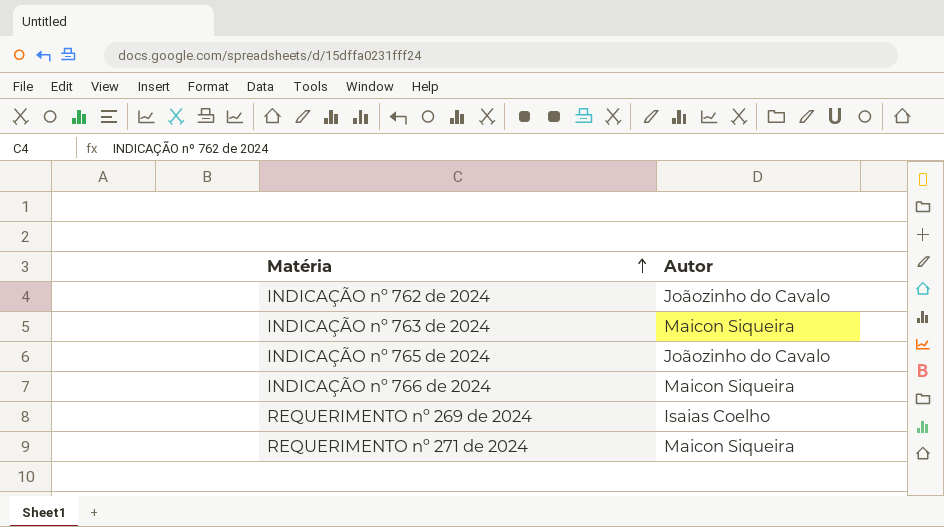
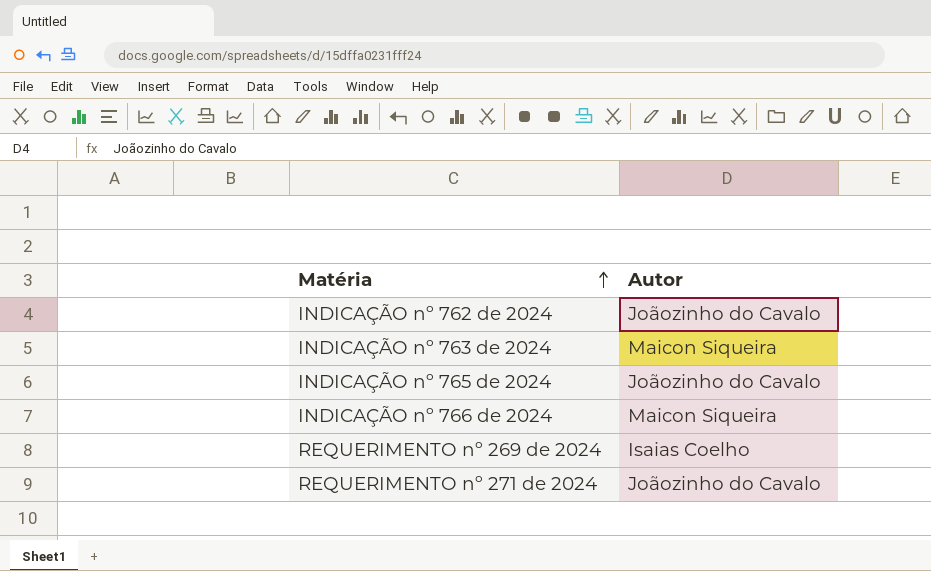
REQUERIMENTO nº 271 de 2024 | Autor: Maicon Siqueira -> Joãozinho do Cavalo

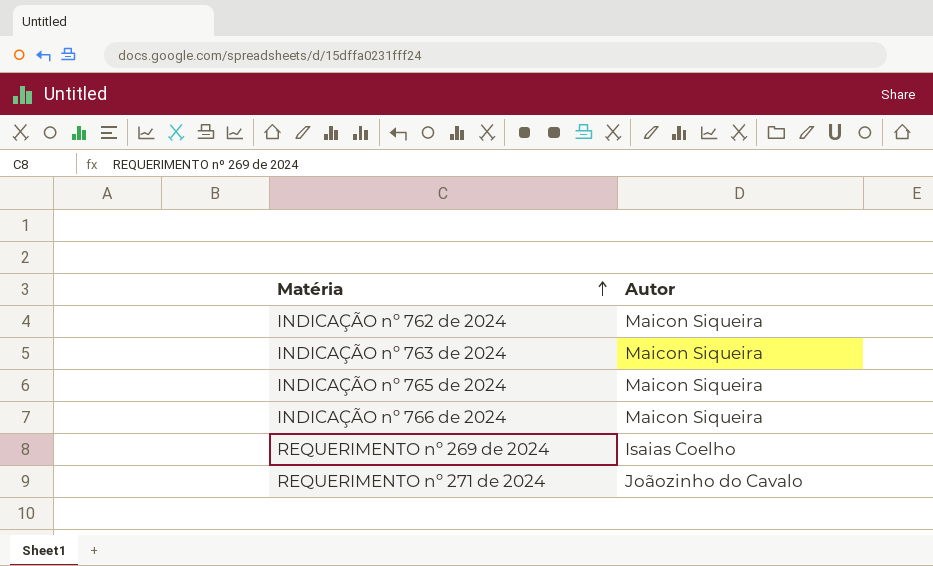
INDICAÇÃO nº 762 de 2024 | Autor: Joãozinho do Cavalo -> Maicon Siqueira
INDICAÇÃO nº 765 de 2024 | Autor: Joãozinho do Cavalo -> Maicon Siqueira

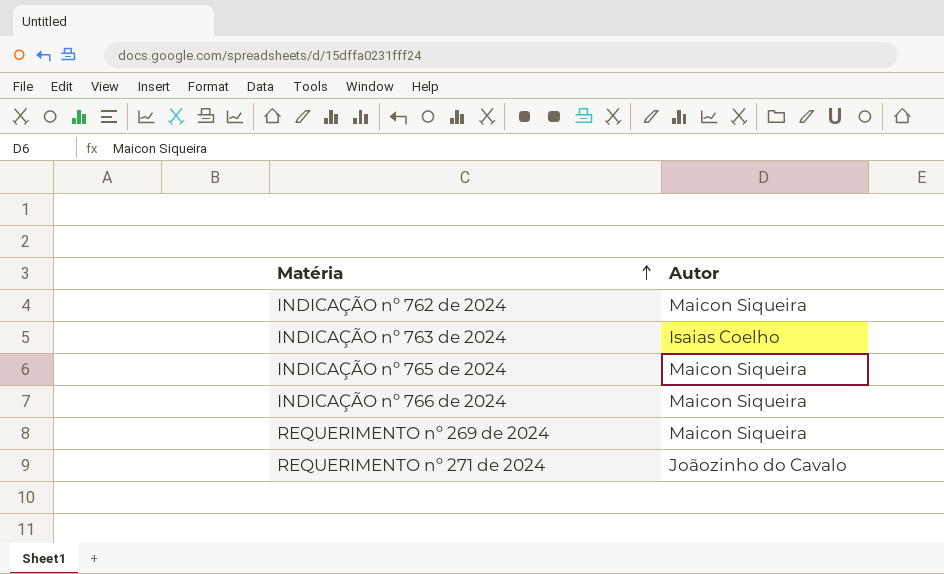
INDICAÇÃO nº 763 de 2024 | Autor: Maicon Siqueira -> Isaias Coelho
REQUERIMENTO nº 269 de 2024 | Autor: Isaias Coelho -> Maicon Siqueira

